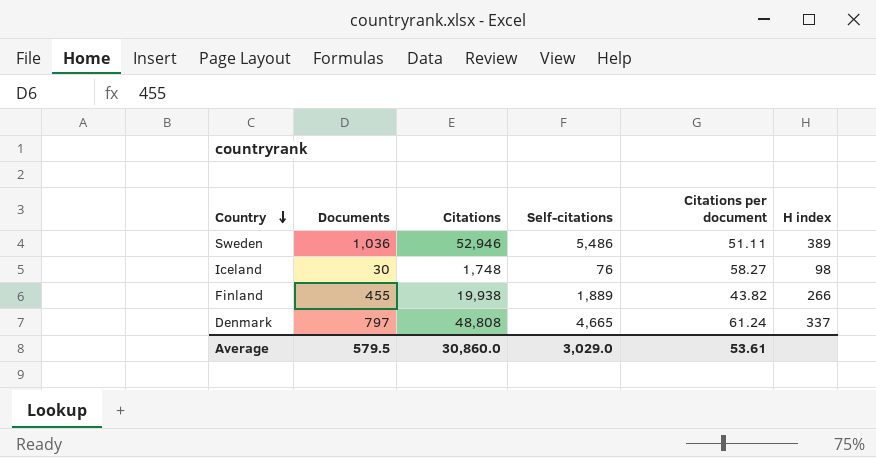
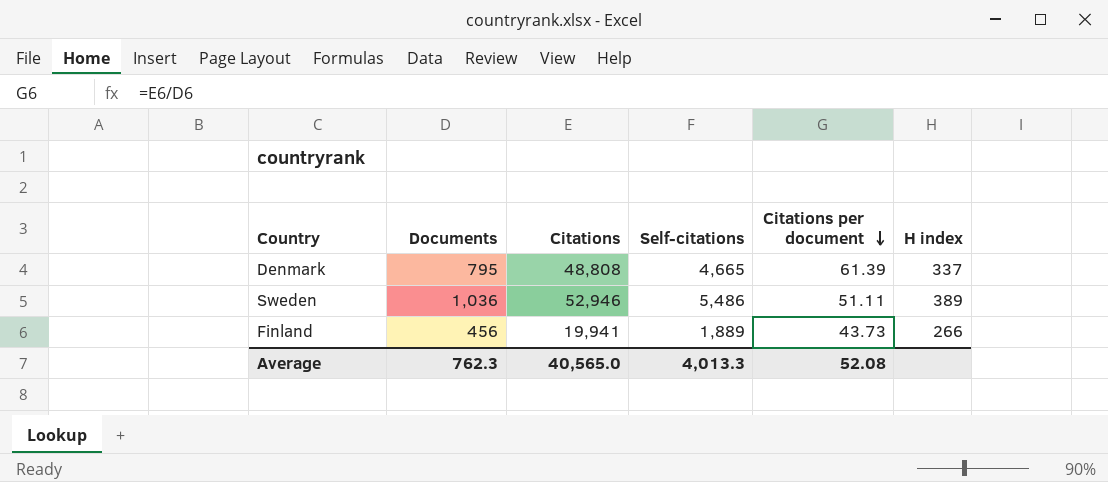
row order: Country descending -> Citations per document descending
row Iceland: 30 | 1,748 | 76 | 58.27 | 98 -> none
Denmark | Documents: 797 -> 795
Denmark | Citations per document: 61.24 -> 61.39
Finland | Documents: 455 -> 456
Finland | Citations: 19,938 -> 19,941
Finland | Citations per document: 43.82 -> 43.73
Average | Documents: 579.5 -> 762.3
Average | Citations: 30,860.0 -> 40,565.0
Average | Self-citations: 3,029.0 -> 4,013.3
Average | Citations per document: 53.61 -> 52.08

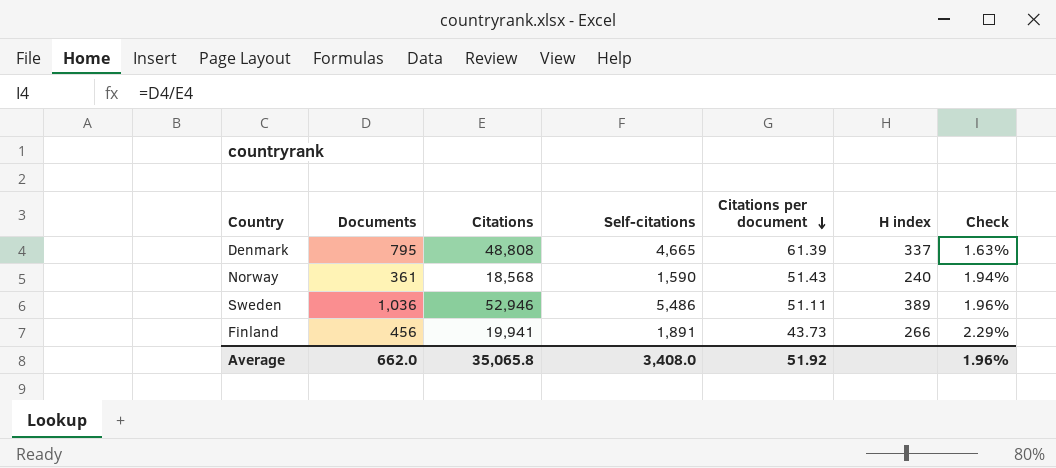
column Check | formula: none -> [Documents] / [Citations]
row Norway: none -> 361 | 18,568 | 1,590 | 51.43 | 240 | 1.94%
Finland | Self-citations: 1,889 -> 1,891
Average | Documents: 762.3 -> 662.0
Average | Citations: 40,565.0 -> 35,065.8
Average | Self-citations: 4,013.3 -> 3,408.0
Average | Citations per document: 52.08 -> 51.92

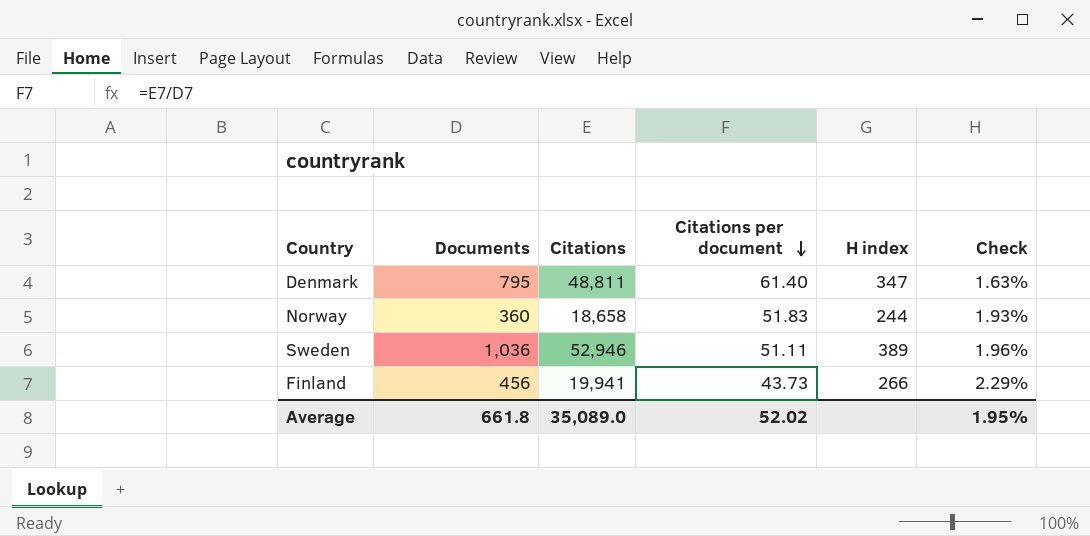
column Self-citations | position: 4 -> none
Denmark | Citations: 48,808 -> 48,811
Denmark | Citations per document: 61.39 -> 61.40
Denmark | H index: 337 -> 347
Norway | Documents: 361 -> 360
Norway | Citations: 18,568 -> 18,658
Norway | Citations per document: 51.43 -> 51.83
Norway | H index: 240 -> 244
Norway | Check: 1.94% -> 1.93%
Average | Documents: 662.0 -> 661.8
Average | Citations: 35,065.8 -> 35,089.0
Average | Citations per document: 51.92 -> 52.02
Average | Check: 1.96% -> 1.95%

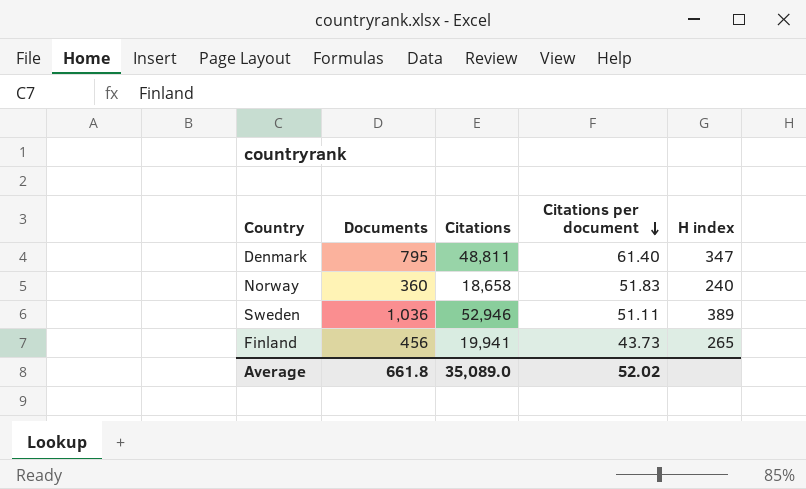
column Check | formula: [Documents] / [Citations] -> none
Norway | H index: 244 -> 240
Finland | H index: 266 -> 265

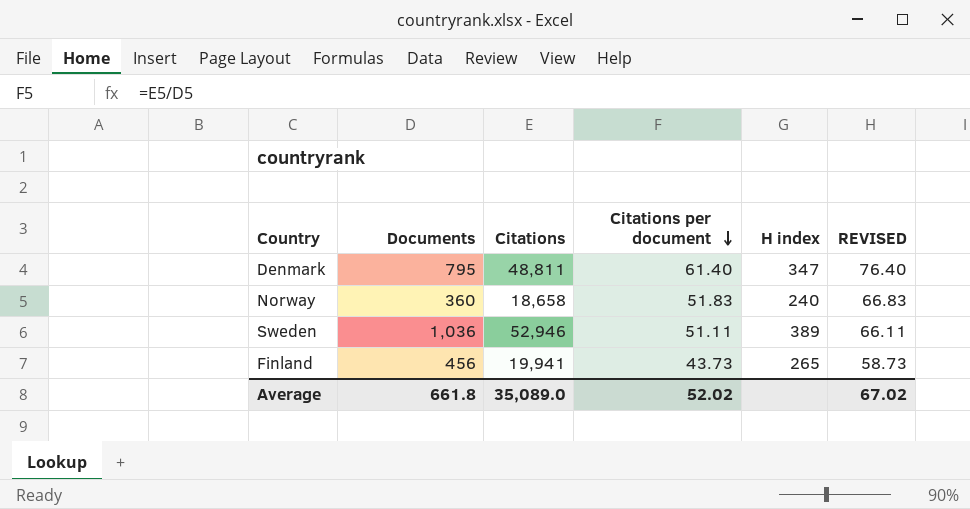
column REVISED | formula: none -> [Citations per document] + 15

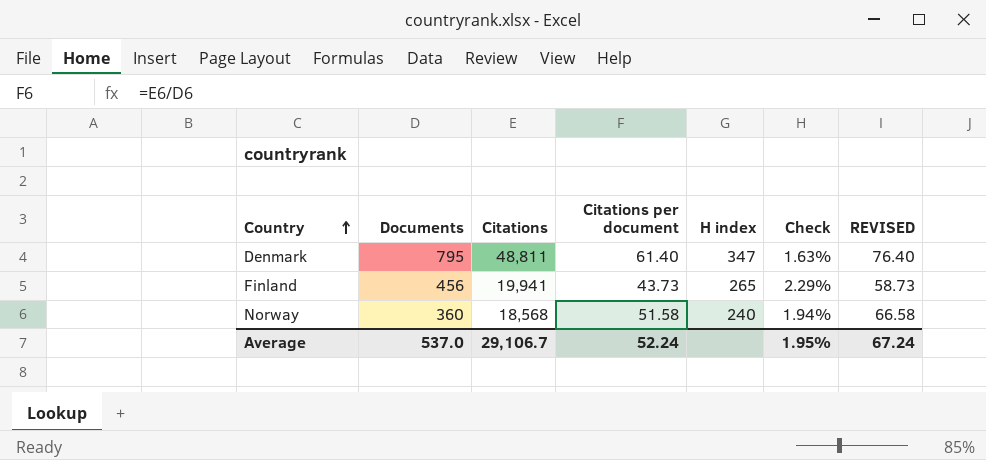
row order: Citations per document descending -> Country ascending
column Check | formula: none -> [Documents] / [Citations]
row Sweden: 1,036 | 52,946 | 51.11 | 389 | 66.11 -> none
Norway | Citations: 18,658 -> 18,568
Norway | Citations per document: 51.83 -> 51.58
Norway | REVISED: 66.83 -> 66.58
Average | Documents: 661.8 -> 537.0
Average | Citations: 35,089.0 -> 29,106.7
Average | Citations per document: 52.02 -> 52.24
Average | REVISED: 67.02 -> 67.24

